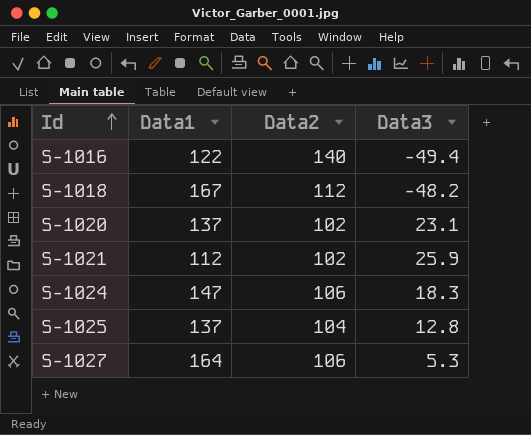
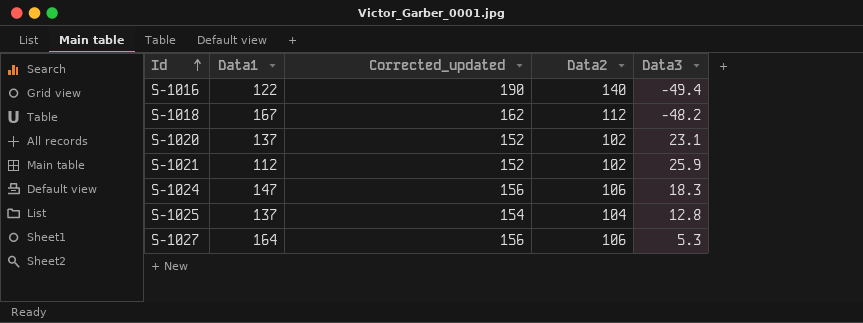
column Corrected_updated | formula: none -> [Data2] + 50

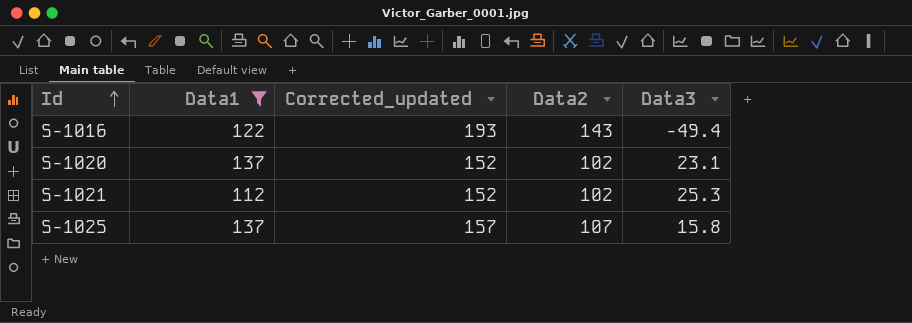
filter: none -> Data1 <= 137
S-1016 | Corrected_updated: 190 -> 193
S-1016 | Data2: 140 -> 143
S-1021 | Data3: 25.9 -> 25.3
S-1025 | Corrected_updated: 154 -> 157
S-1025 | Data2: 104 -> 107
S-1025 | Data3: 12.8 -> 15.8

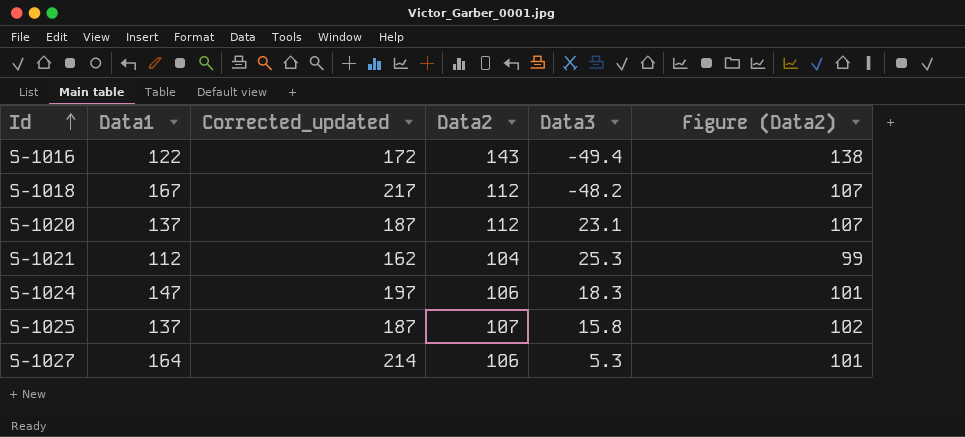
filter: Data1 <= 137 -> none
column Corrected_updated | formula: [Data2] + 50 -> [Data1] + 50
column Figure (Data2) | formula: none -> [Data2] - 5
S-1020 | Data2: 102 -> 112
S-1021 | Data2: 102 -> 104

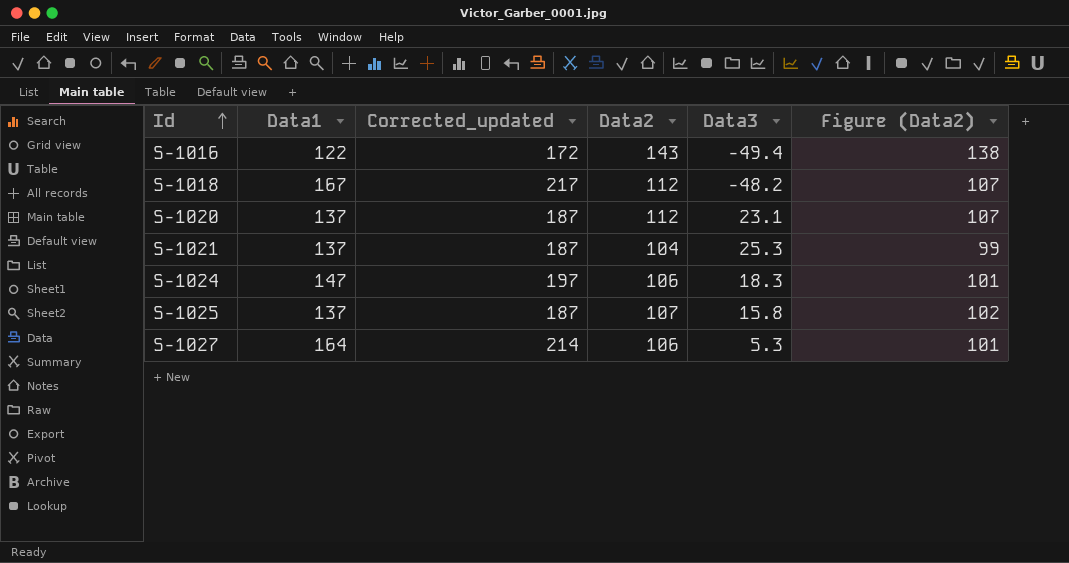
S-1021 | Data1: 112 -> 137
S-1021 | Corrected_updated: 162 -> 187

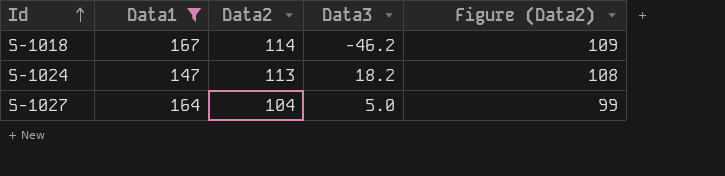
filter: none -> Data1 >= 147
column Corrected_updated | formula: [Data1] + 50 -> none
S-1018 | Data2: 112 -> 114
S-1018 | Data3: -48.2 -> -46.2
S-1018 | Figure (Data2): 107 -> 109
S-1024 | Data2: 106 -> 113
S-1024 | Data3: 18.3 -> 18.2
S-1024 | Figure (Data2): 101 -> 108
S-1027 | Data2: 106 -> 104
S-1027 | Data3: 5.3 -> 5.0
S-1027 | Figure (Data2): 101 -> 99

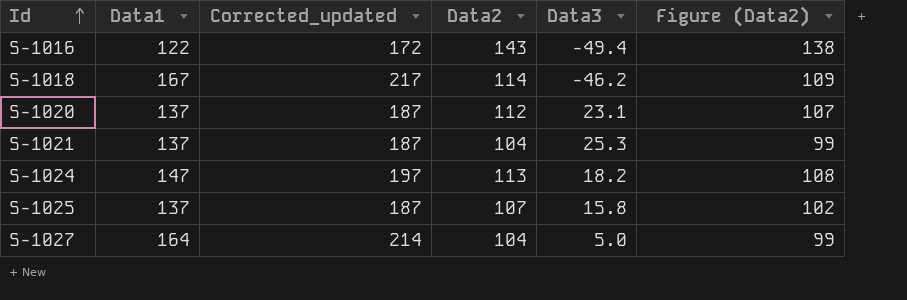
filter: Data1 >= 147 -> none
column Corrected_updated | formula: none -> [Data1] + 50

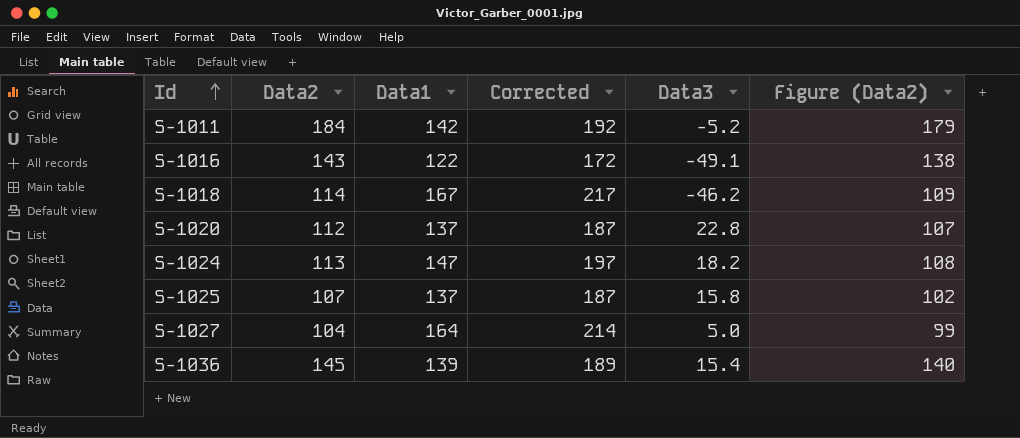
column Data2 | position: 4 -> 2
column name: Corrected_updated -> Corrected
row S-1021: 137 | 187 | 104 | 25.3 | 99 -> none
row S-1011: none -> 184 | 142 | 192 | -5.2 | 179
S-1016 | Data3: -49.4 -> -49.1
S-1020 | Data3: 23.1 -> 22.8
row S-1036: none -> 145 | 139 | 189 | 15.4 | 140

